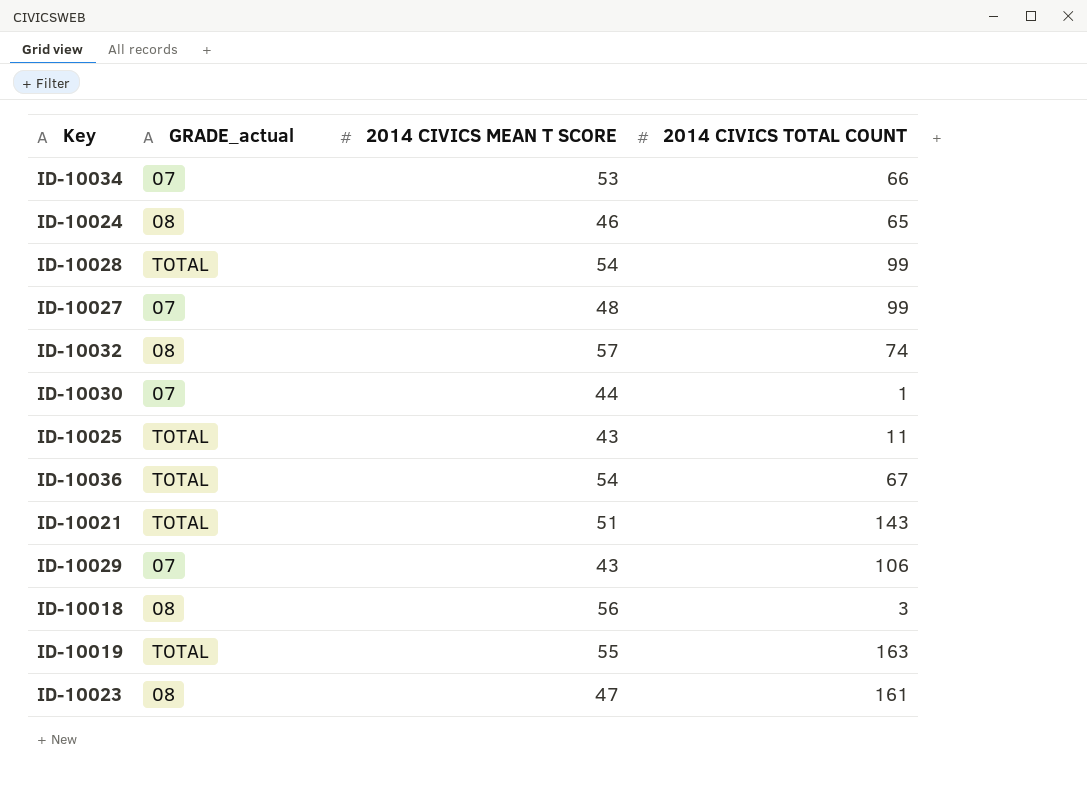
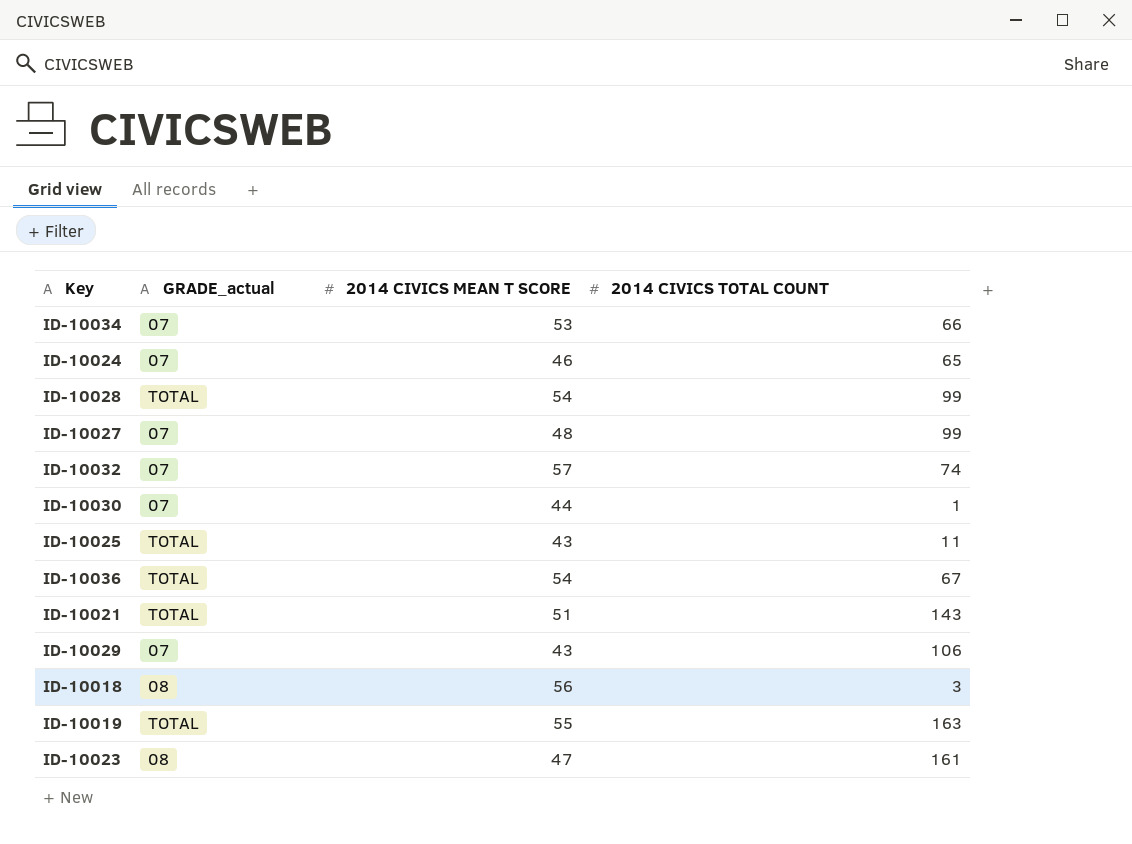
ID-10024 | GRADE_actual: 08 -> 07
ID-10032 | GRADE_actual: 08 -> 07

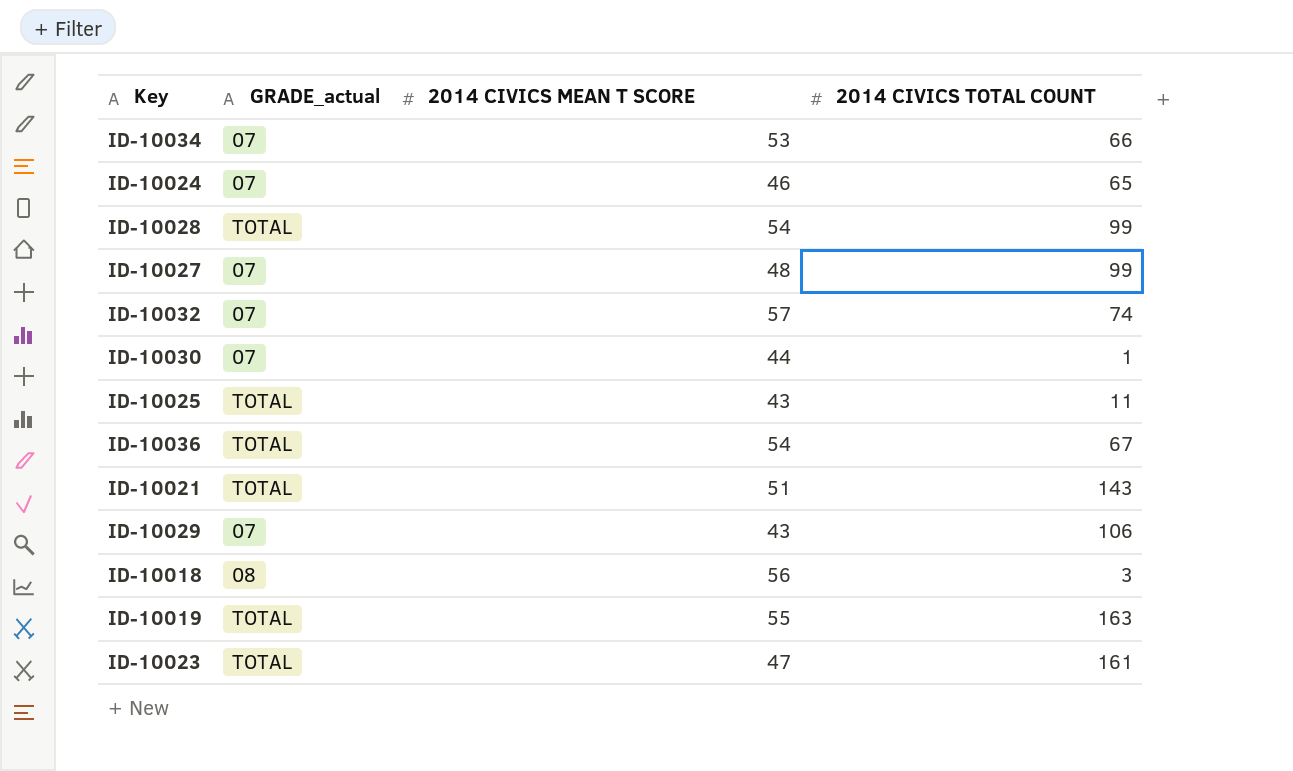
ID-10023 | GRADE_actual: 08 -> TOTAL

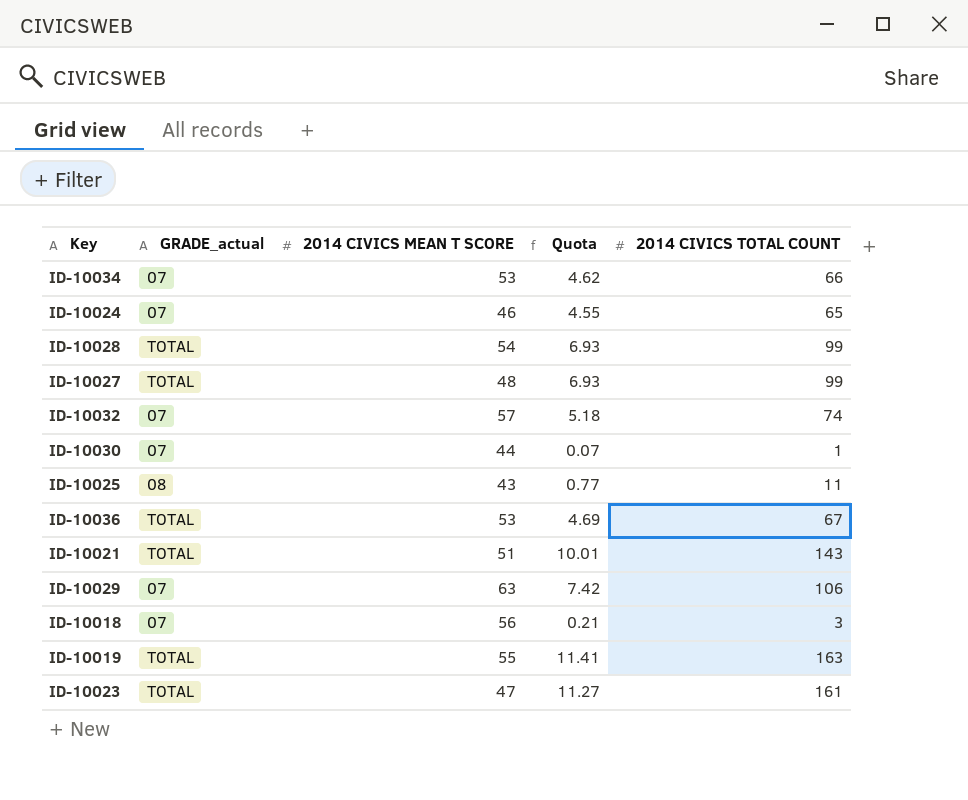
column Quota | formula: none -> [2014 CIVICS TOTAL COUNT] * 0.07
ID-10027 | GRADE_actual: 07 -> TOTAL
ID-10025 | GRADE_actual: TOTAL -> 08
ID-10036 | 2014 CIVICS MEAN T SCORE: 54 -> 53
ID-10029 | 2014 CIVICS MEAN T SCORE: 43 -> 63
ID-10018 | GRADE_actual: 08 -> 07

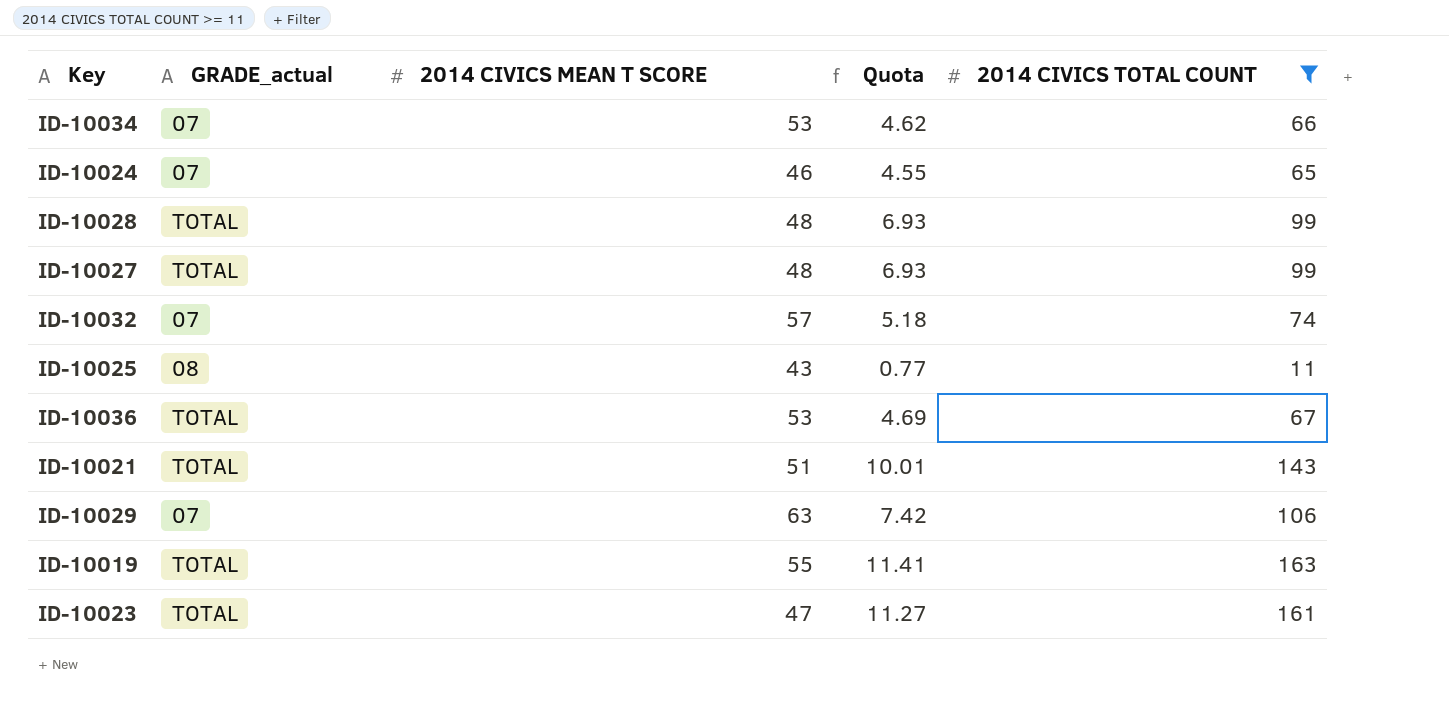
filter: none -> 2014 CIVICS TOTAL COUNT >= 11
ID-10028 | 2014 CIVICS MEAN T SCORE: 54 -> 48

